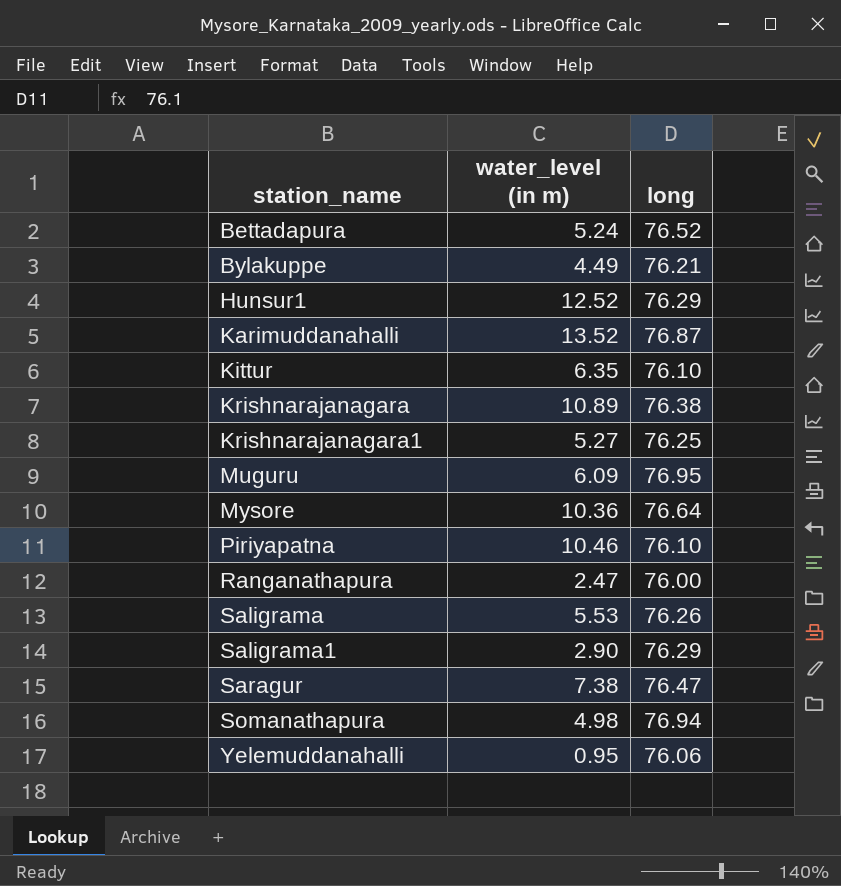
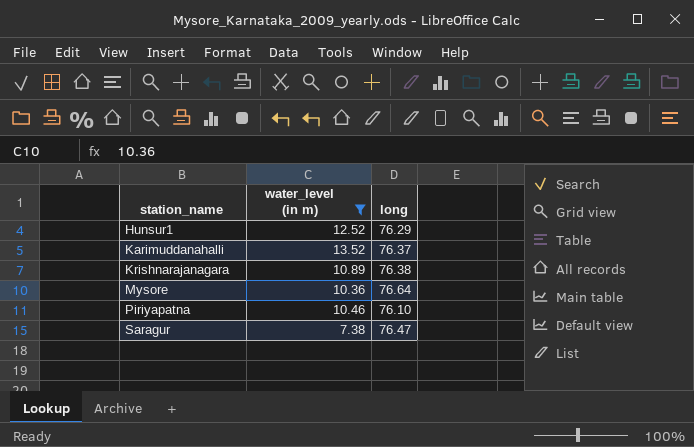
filter: none -> water_level (in m) >= 7.38
Karimuddanahalli | long: 76.87 -> 76.37

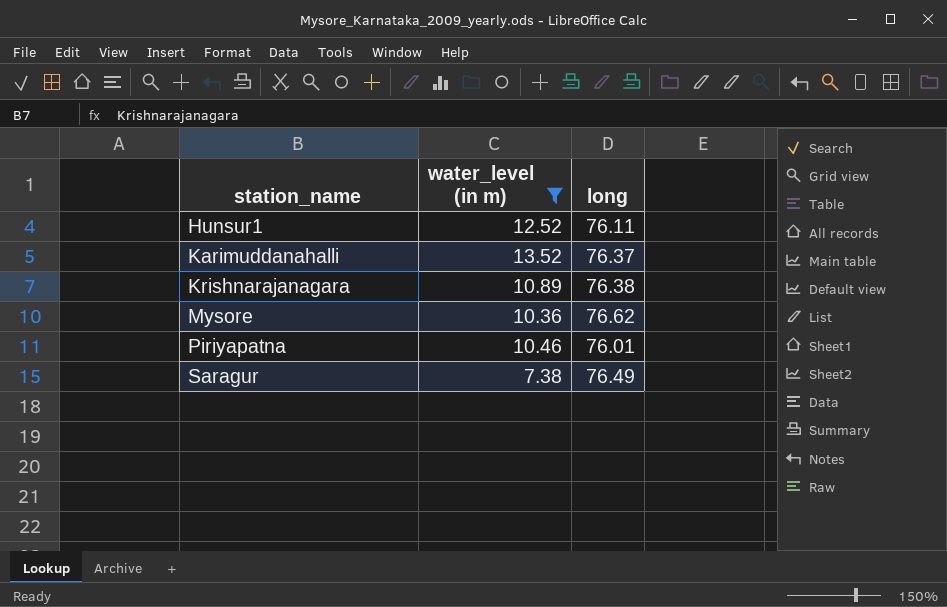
Hunsur1 | long: 76.29 -> 76.11
Mysore | long: 76.64 -> 76.62
Piriyapatna | long: 76.10 -> 76.01
Saragur | long: 76.47 -> 76.49

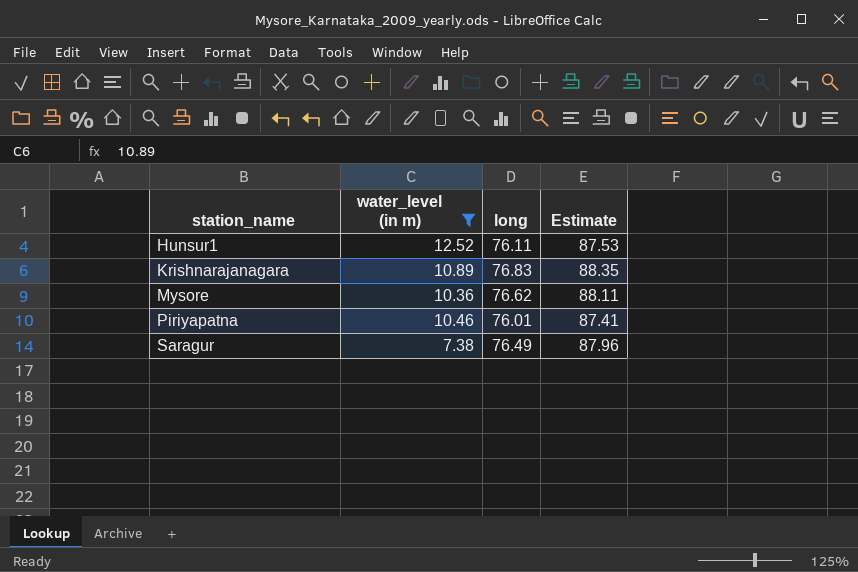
column Estimate | formula: none -> [long] * 1.15
row Karimuddanahalli: 13.52 | 76.37 -> none
Krishnarajanagara | long: 76.38 -> 76.83

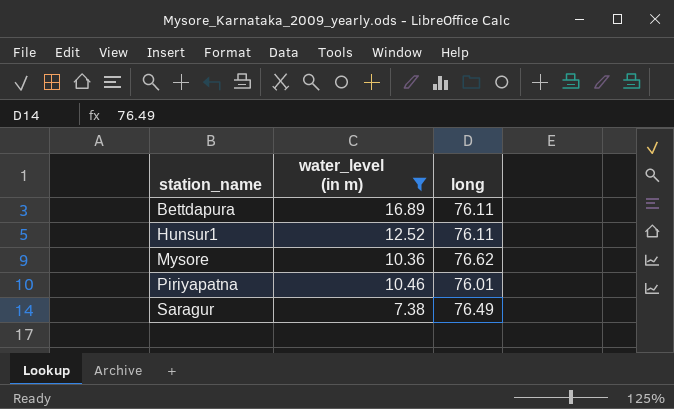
column Estimate | formula: [long] * 1.15 -> none
row Krishnarajanagara: 10.89 | 76.83 | 88.35 -> none
row Bettdapura: none -> 16.89 | 76.11

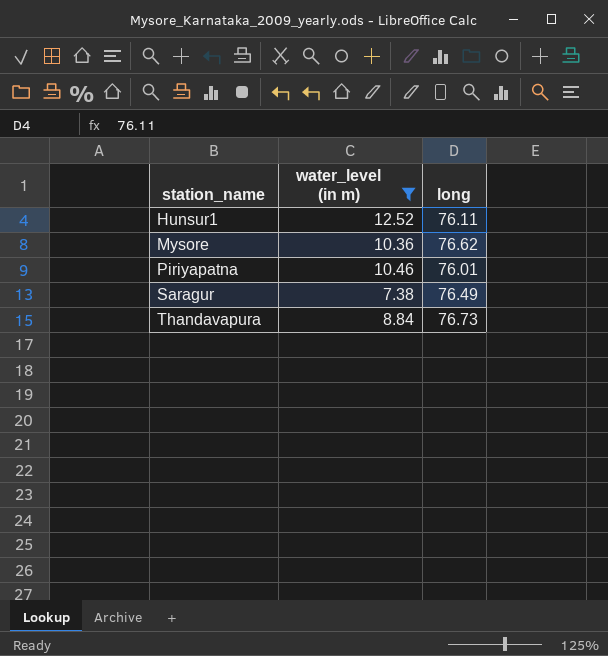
row Bettdapura: 16.89 | 76.11 -> none
row Thandavapura: none -> 8.84 | 76.73

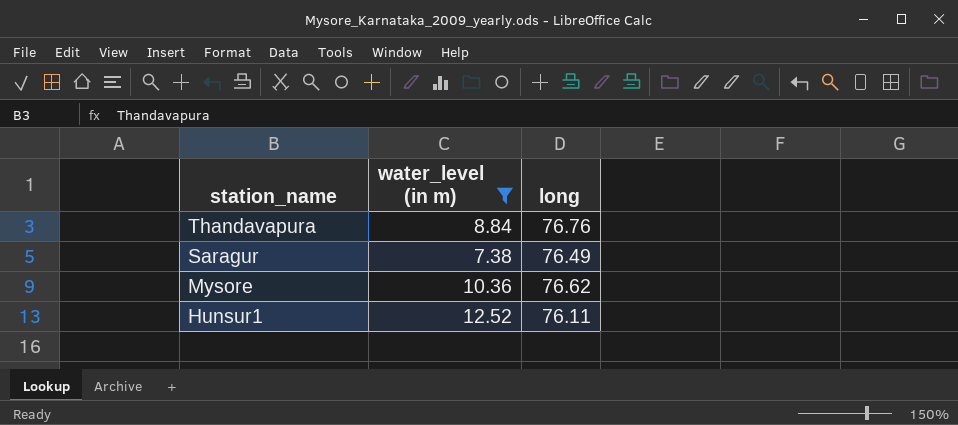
row order: station_name ascending -> station_name descending
row Piriyapatna: 10.46 | 76.01 -> none
Thandavapura | long: 76.73 -> 76.76

